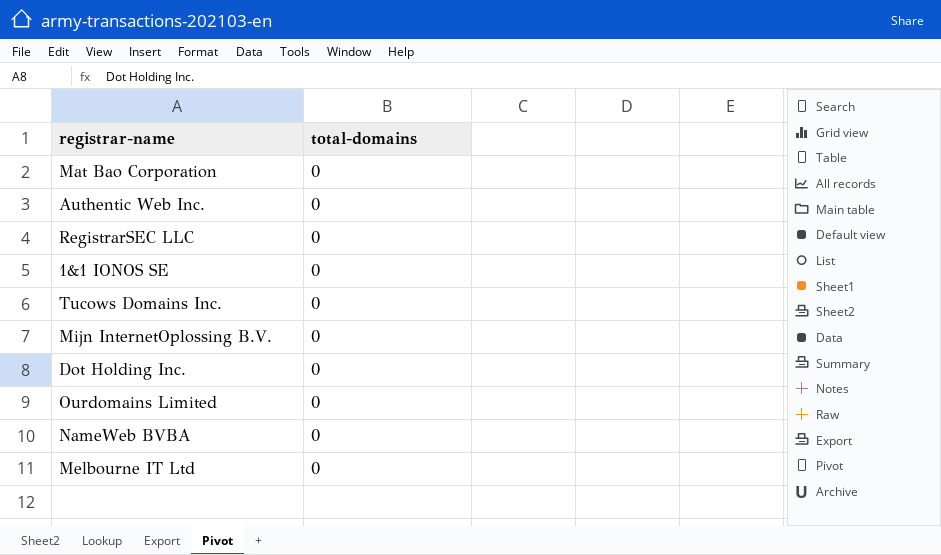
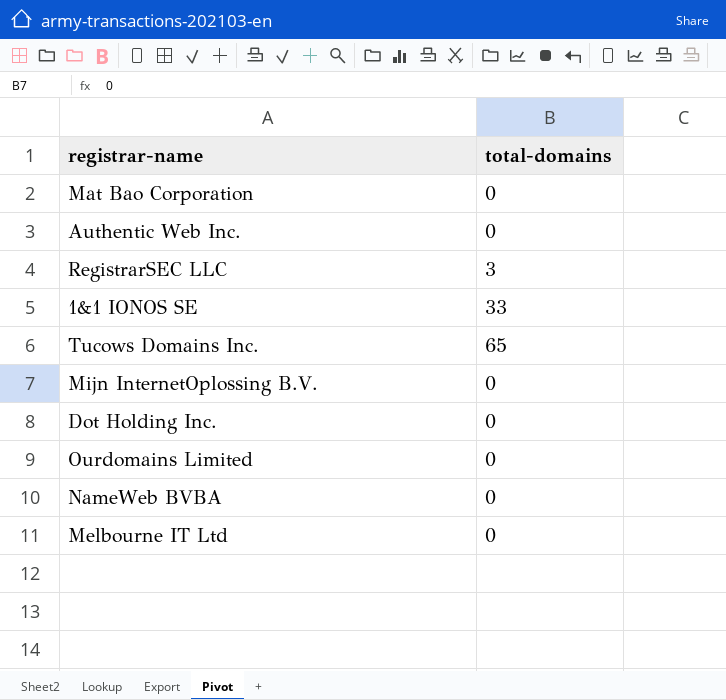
RegistrarSEC LLC | total-domains: 0 -> 3
1&1 IONOS SE | total-domains: 0 -> 33
Tucows Domains Inc. | total-domains: 0 -> 65

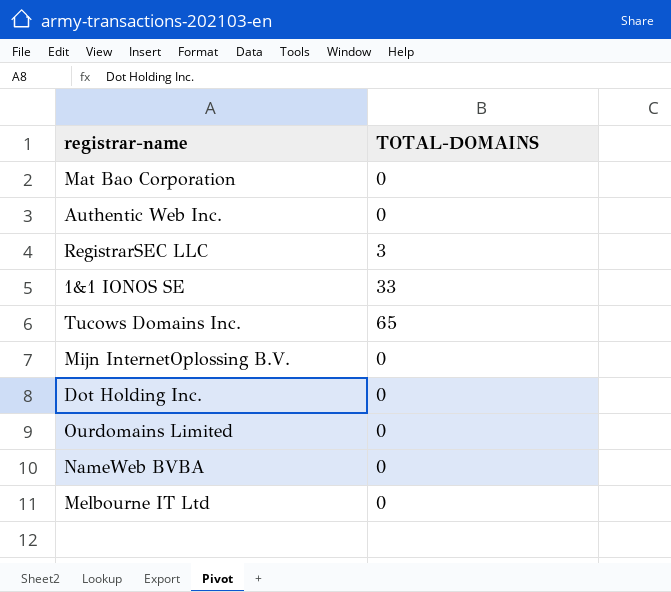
column name: total-domains -> TOTAL-DOMAINS

